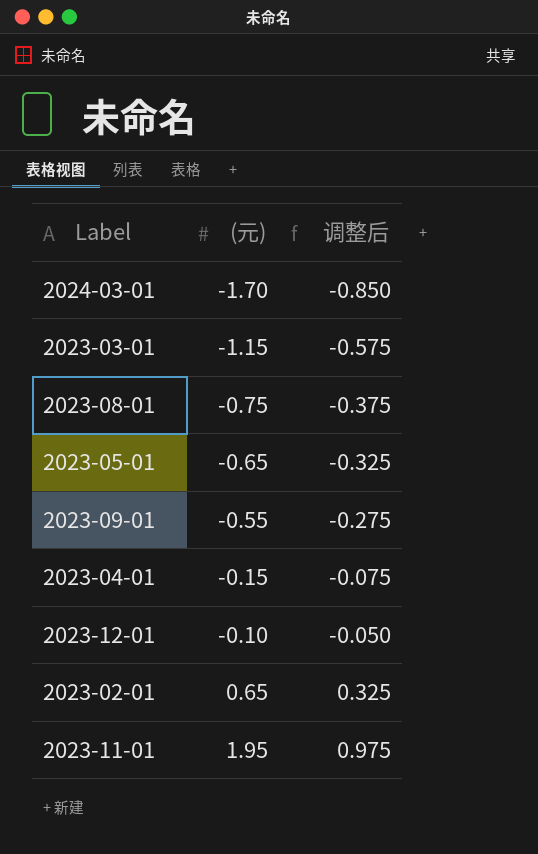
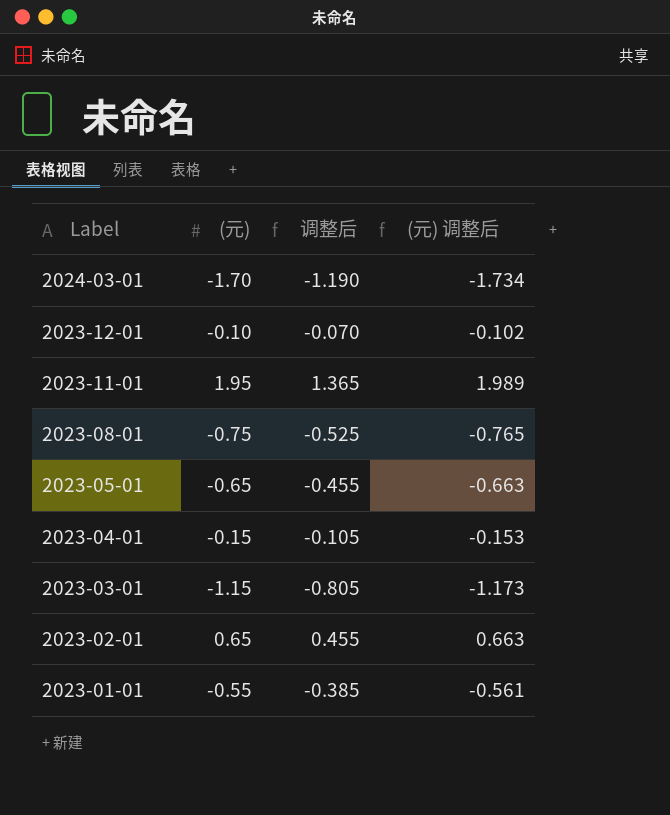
row order: (元) ascending -> Label descending
column 调整后 | formula: [(元)] * 0.5 -> [(元)] * 0.7
column (元) 调整后 | formula: none -> [(元)] * 1.02
row 2023-09-01: -0.55 | -0.275 -> none
row 2023-01-01: none -> -0.55 | -0.385 | -0.561

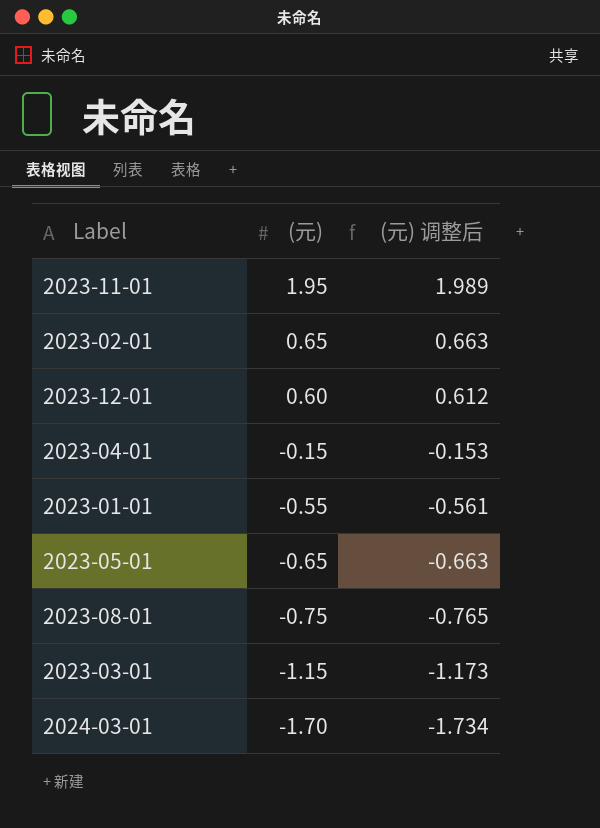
row order: Label descending -> (元) descending
column 调整后 | formula: [(元)] * 0.7 -> none
2023-12-01 | (元): -0.10 -> 0.60
2023-12-01 | (元) 调整后: -0.102 -> 0.612

